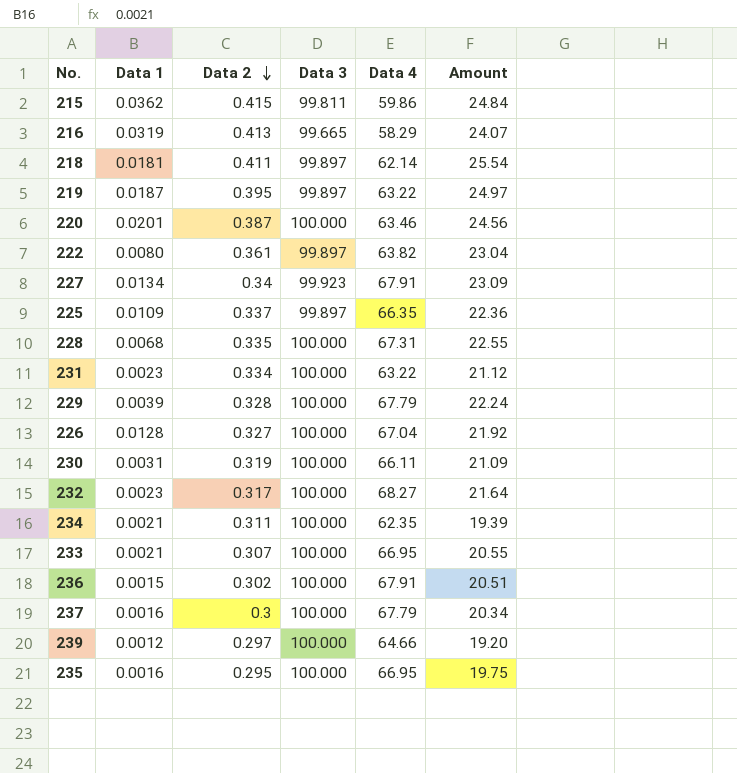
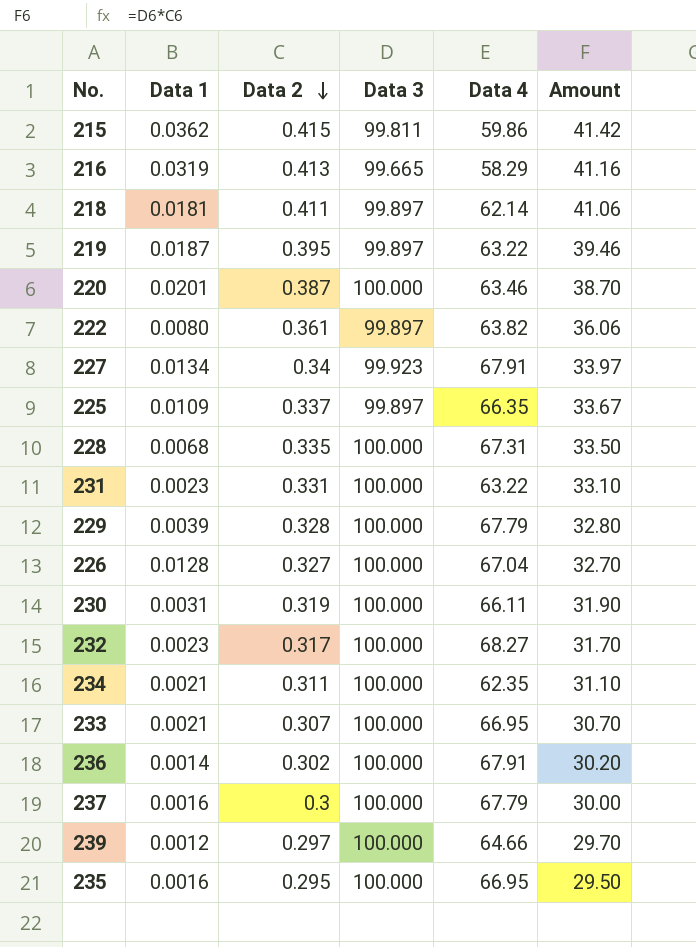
column Amount | formula: [Data 2] * [Data 4] -> [Data 2] * [Data 3]
231 | Data 2: 0.334 -> 0.331
236 | Data 1: 0.0015 -> 0.0014

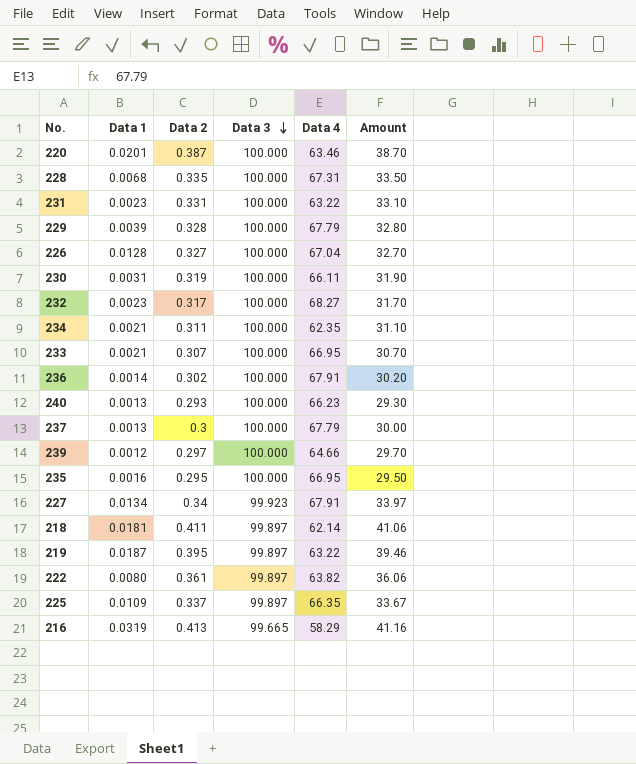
row order: Data 2 descending -> Data 3 descending
row 215: 0.0362 | 0.415 | 99.811 | 59.86 | 41.42 -> none
row 240: none -> 0.0013 | 0.293 | 100.000 | 66.23 | 29.30
237 | Data 1: 0.0016 -> 0.0013

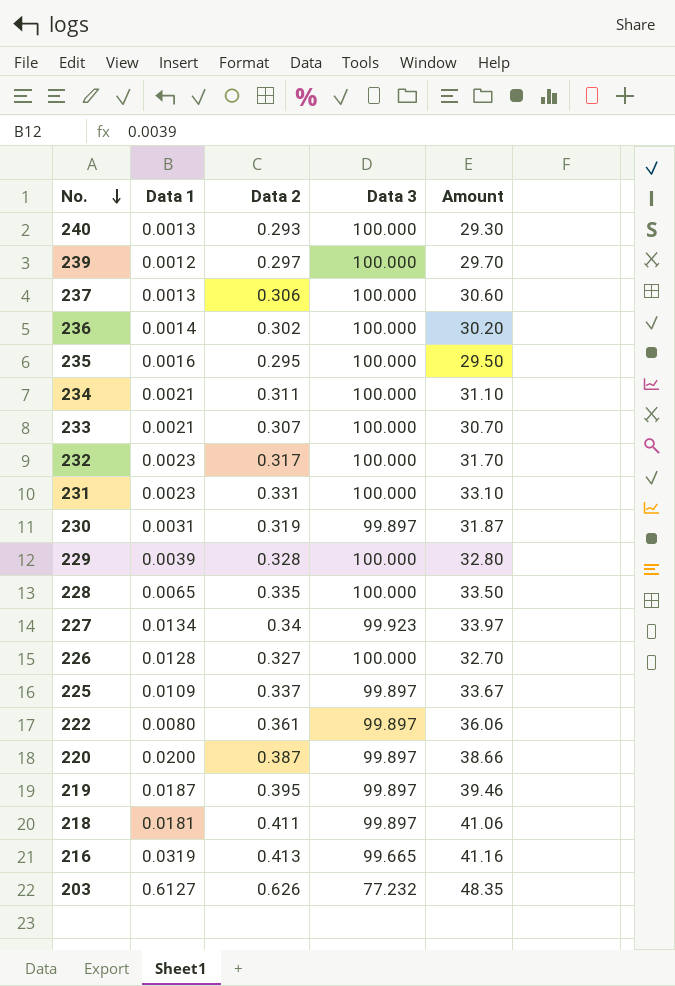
row order: Data 3 descending -> No. descending
column Data 4 | position: 5 -> none
237 | Data 2: 0.3 -> 0.306
237 | Amount: 30.00 -> 30.60
230 | Data 3: 100.000 -> 99.897
230 | Amount: 31.90 -> 31.87
228 | Data 1: 0.0068 -> 0.0065
220 | Data 1: 0.0201 -> 0.0200
220 | Data 3: 100.000 -> 99.897
220 | Amount: 38.70 -> 38.66
row 203: none -> 0.6127 | 0.626 | 77.232 | 48.35

